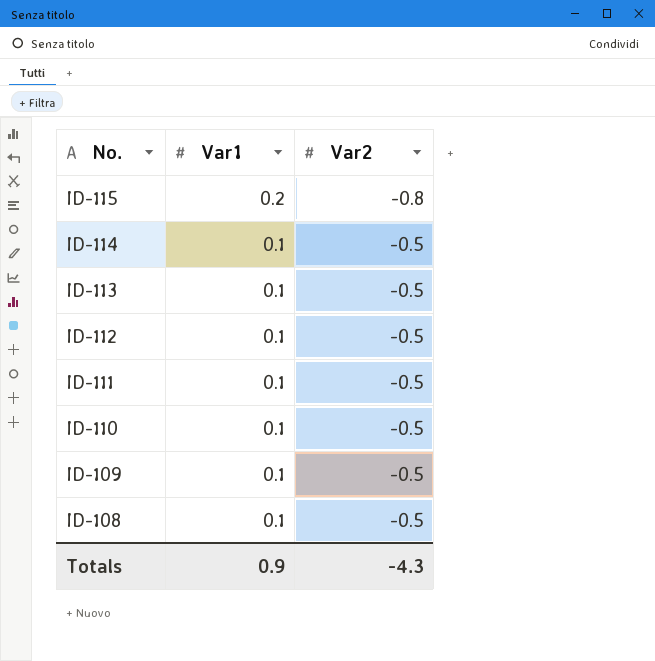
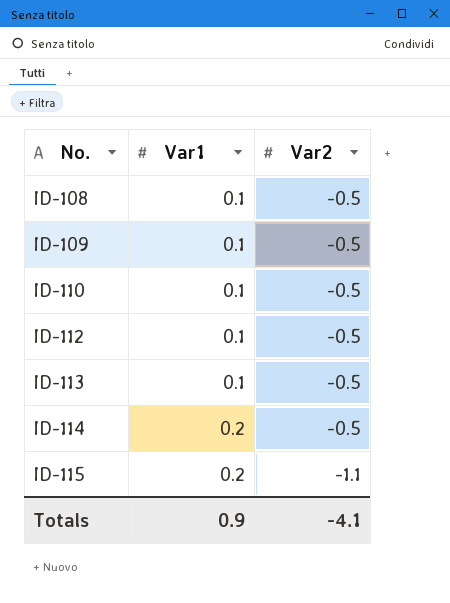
row order: No. descending -> No. ascending
row ID-111: 0.1 | -0.5 -> none
ID-114 | Var1: 0.1 -> 0.2
ID-115 | Var2: -0.8 -> -1.1
Totals | Var2: -4.3 -> -4.1

